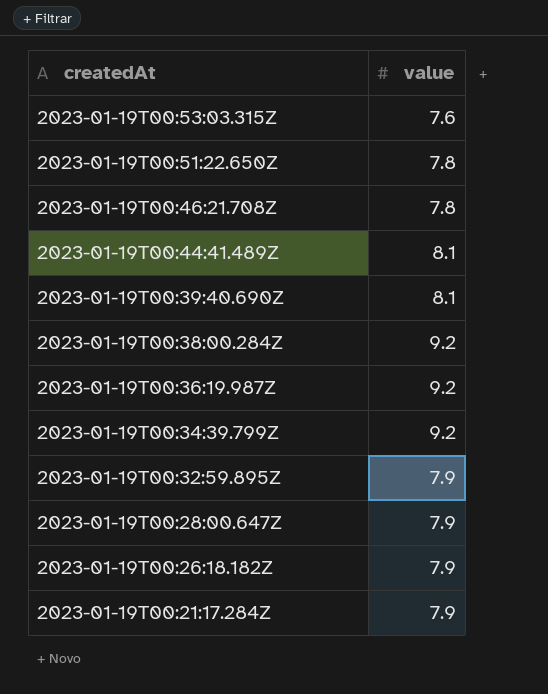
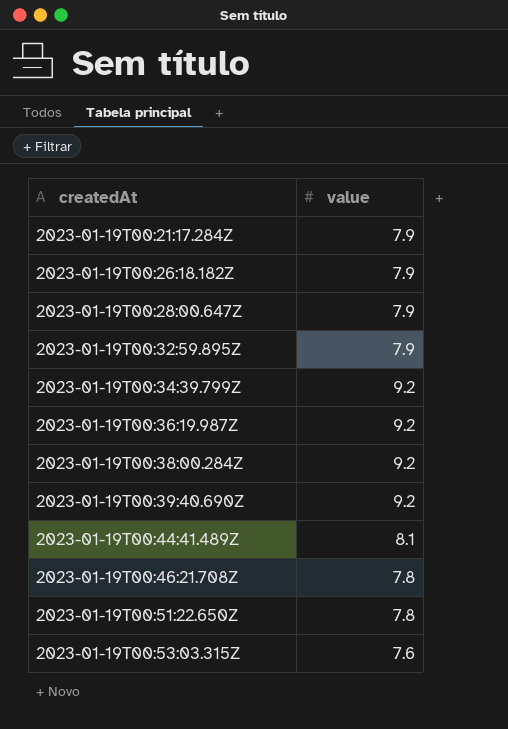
row order: createdAt descending -> createdAt ascending
2023-01-19T00:39:40.690Z | value: 8.1 -> 9.2

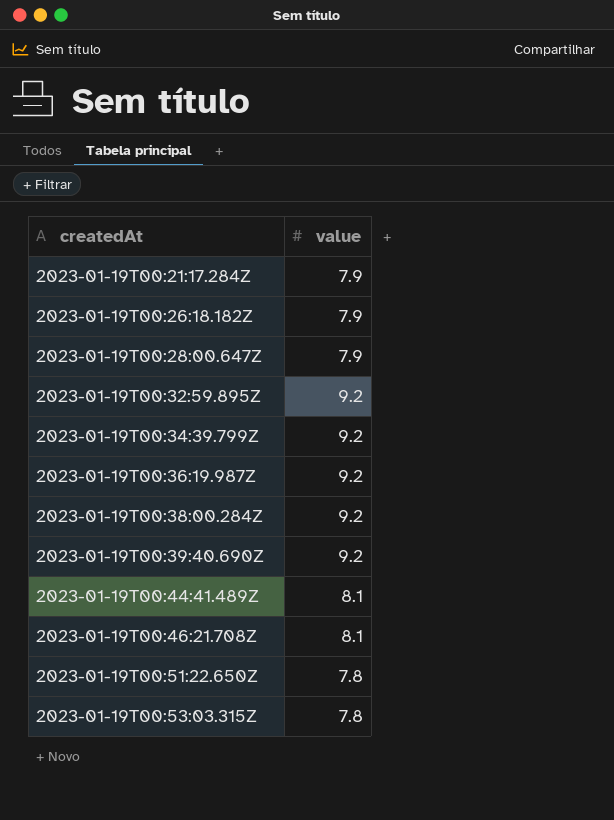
2023-01-19T00:32:59.895Z | value: 7.9 -> 9.2
2023-01-19T00:46:21.708Z | value: 7.8 -> 8.1
2023-01-19T00:53:03.315Z | value: 7.6 -> 7.8

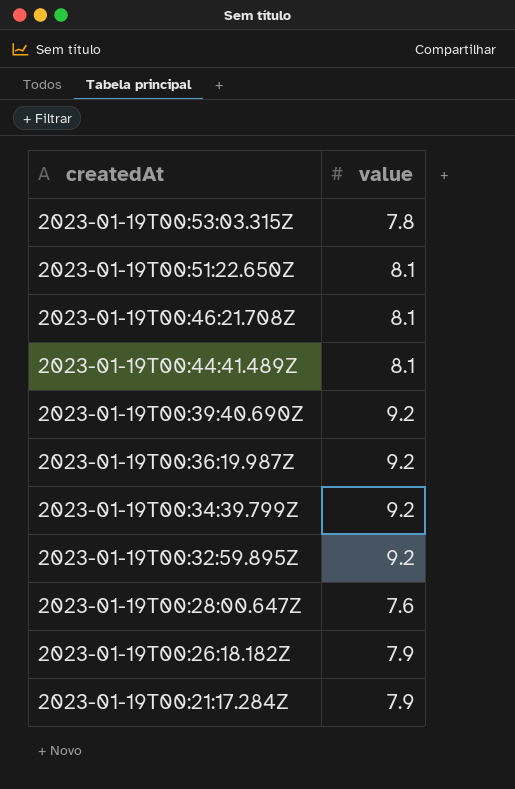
row order: createdAt ascending -> createdAt descending
row 2023-01-19T00:38:00.284Z: 9.2 -> none
2023-01-19T00:51:22.650Z | value: 7.8 -> 8.1
2023-01-19T00:28:00.647Z | value: 7.9 -> 7.6

